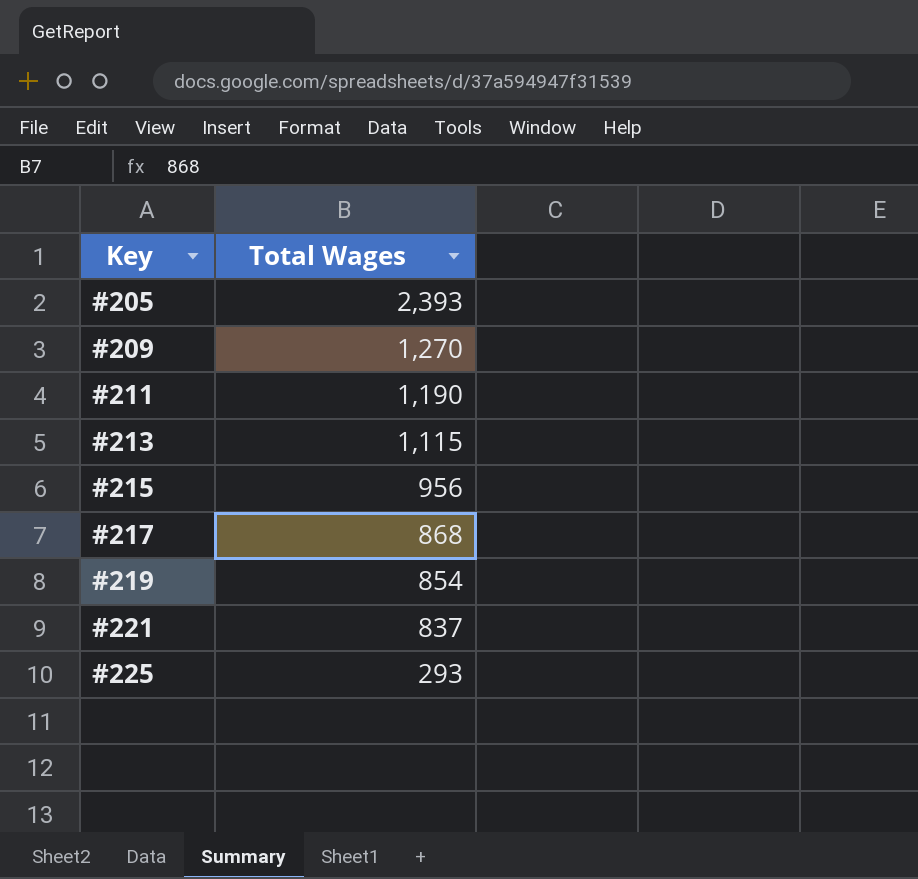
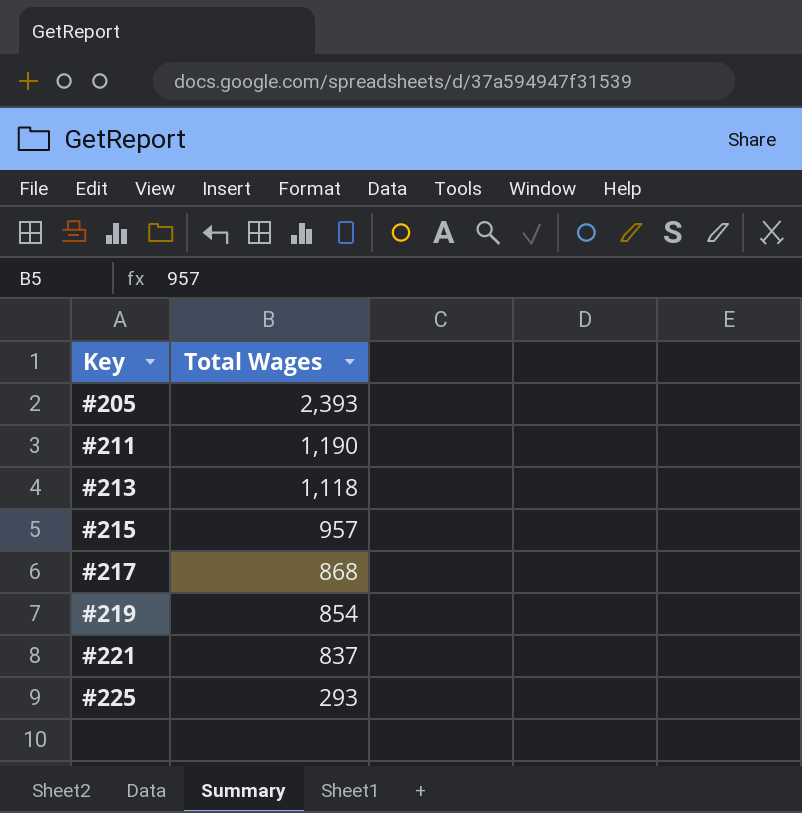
row #209: 1,270 -> none
#213 | Total Wages: 1,115 -> 1,118
#215 | Total Wages: 956 -> 957

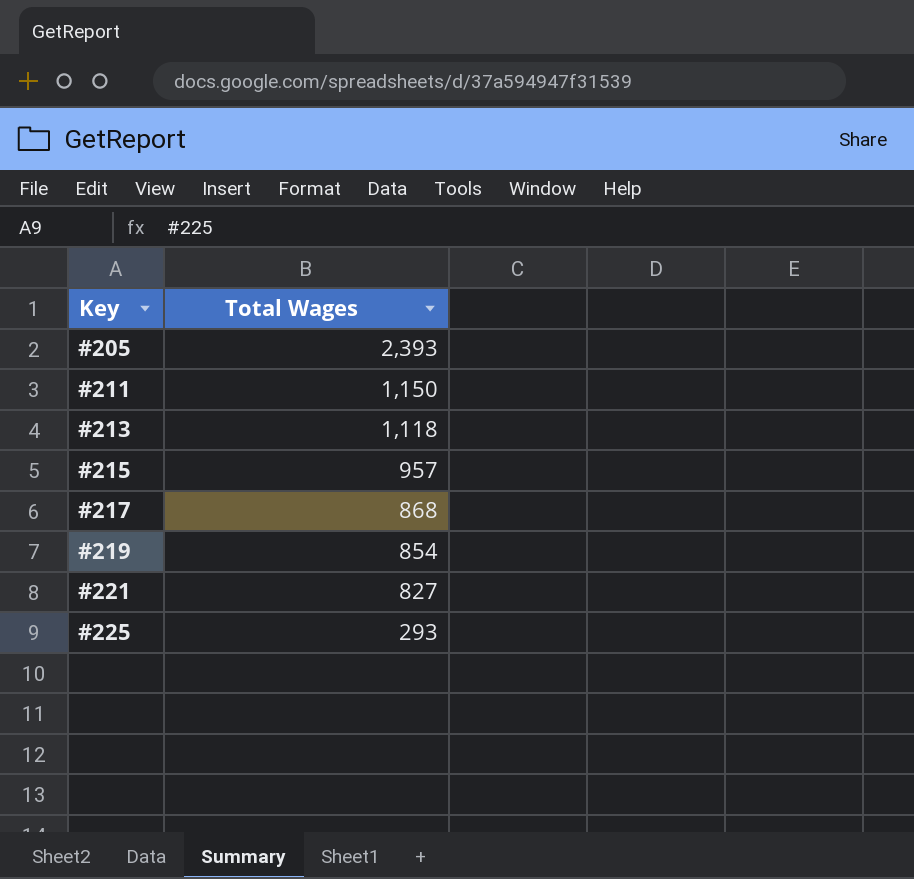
#211 | Total Wages: 1,190 -> 1,150
#221 | Total Wages: 837 -> 827

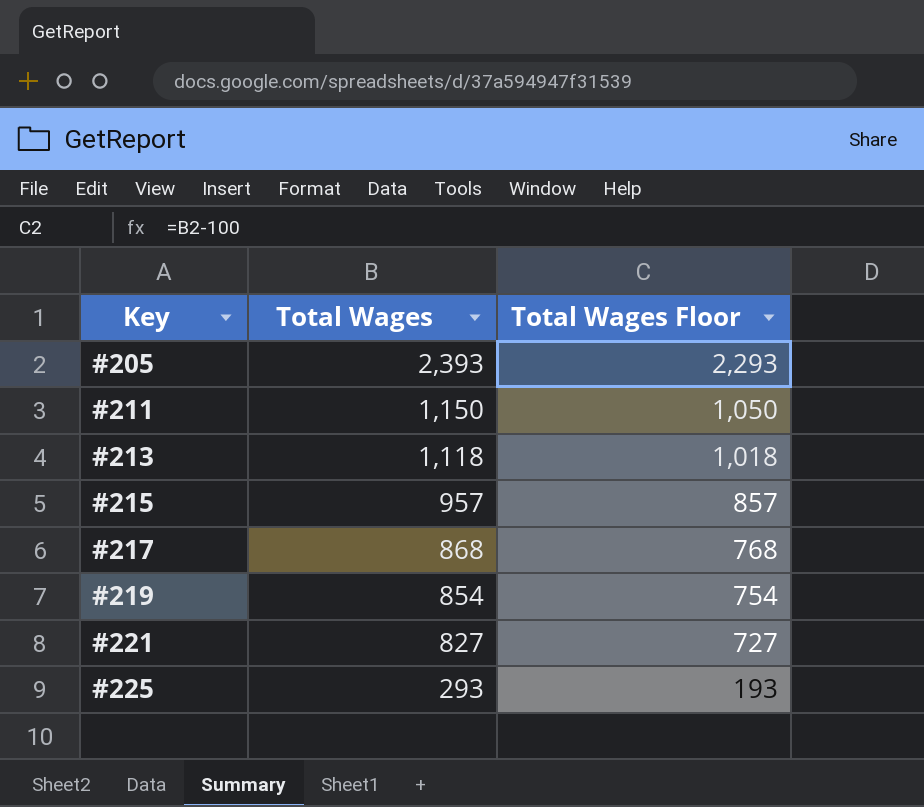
column Total Wages Floor | formula: none -> [Total Wages] - 100

